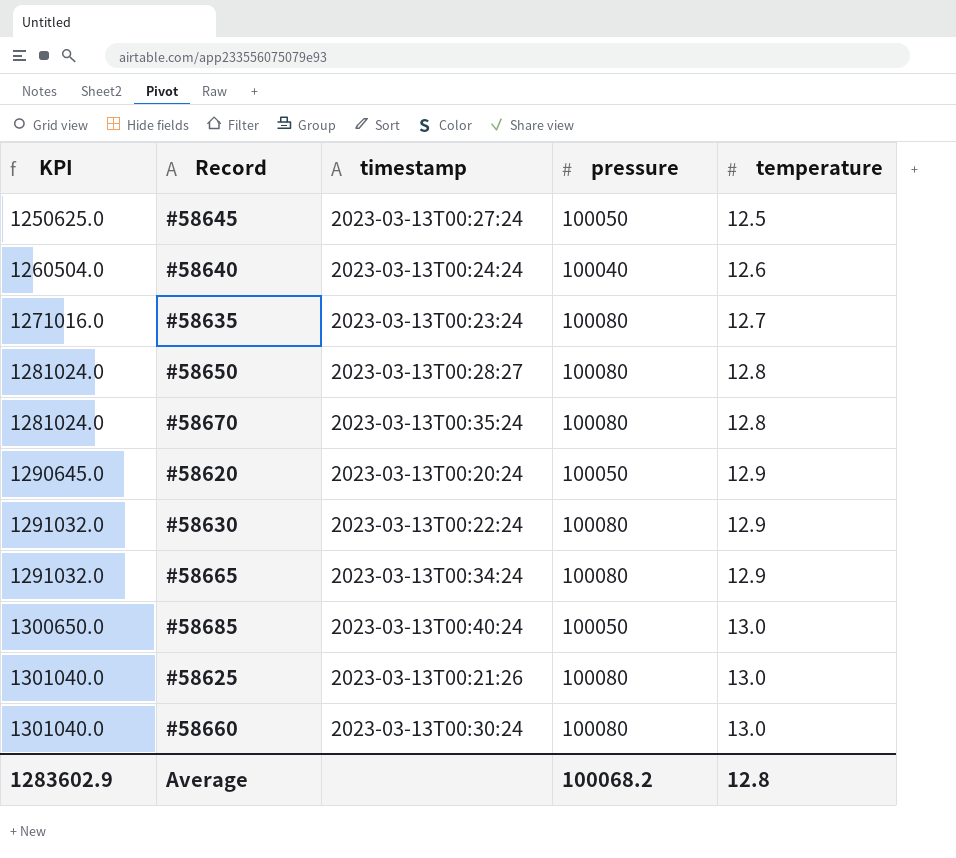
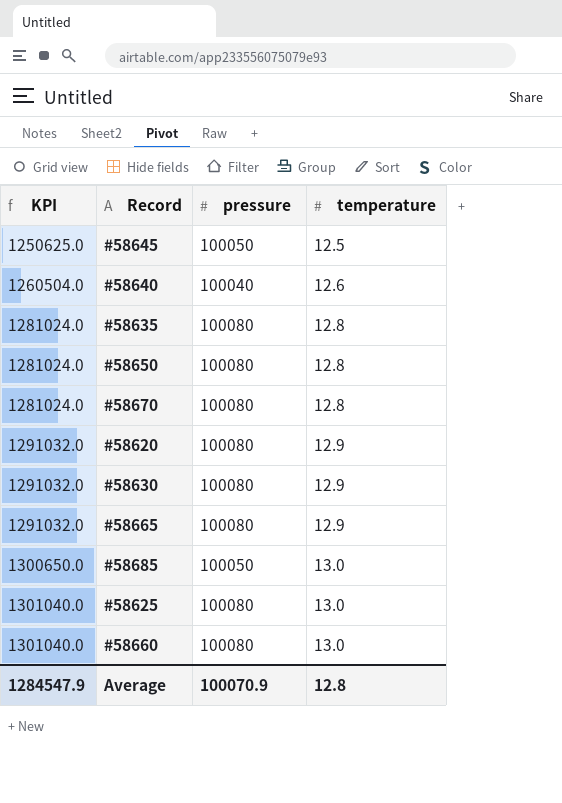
column timestamp | position: 3 -> none
#58635 | KPI: 1271016.0 -> 1281024.0
#58635 | temperature: 12.7 -> 12.8
#58620 | KPI: 1290645.0 -> 1291032.0
#58620 | pressure: 100050 -> 100080
Average | KPI: 1283602.9 -> 1284547.9
Average | pressure: 100068.2 -> 100070.9

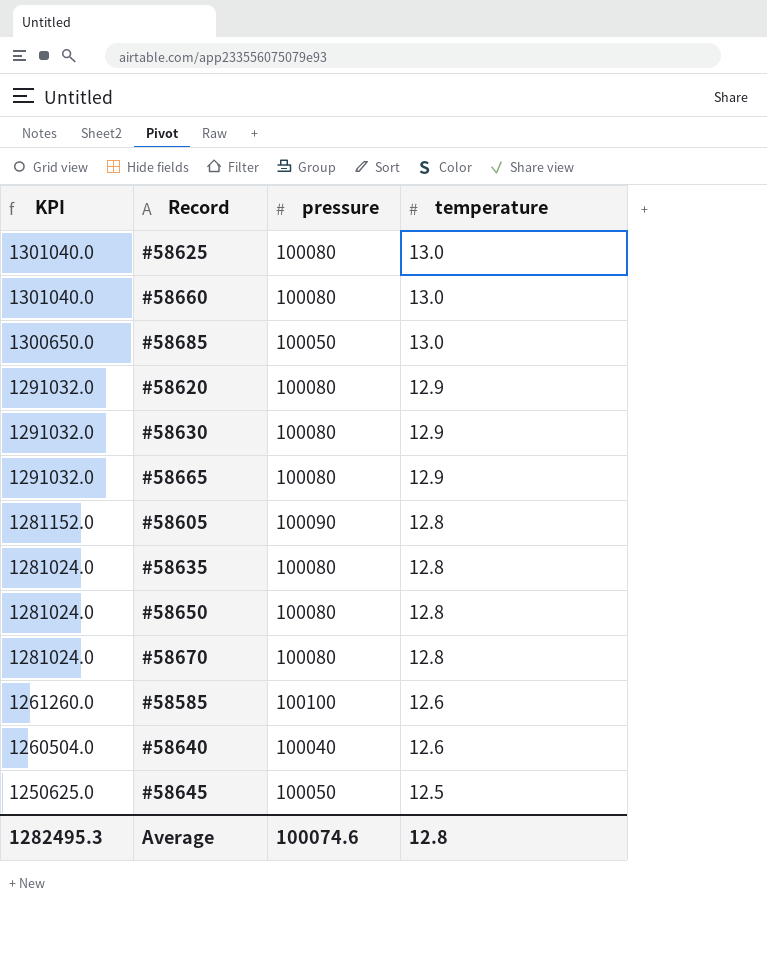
row order: KPI ascending -> KPI descending
row #58605: none -> 1281152.0 | 100090 | 12.8
row #58585: none -> 1261260.0 | 100100 | 12.6
Average | KPI: 1284547.9 -> 1282495.3
Average | pressure: 100070.9 -> 100074.6

